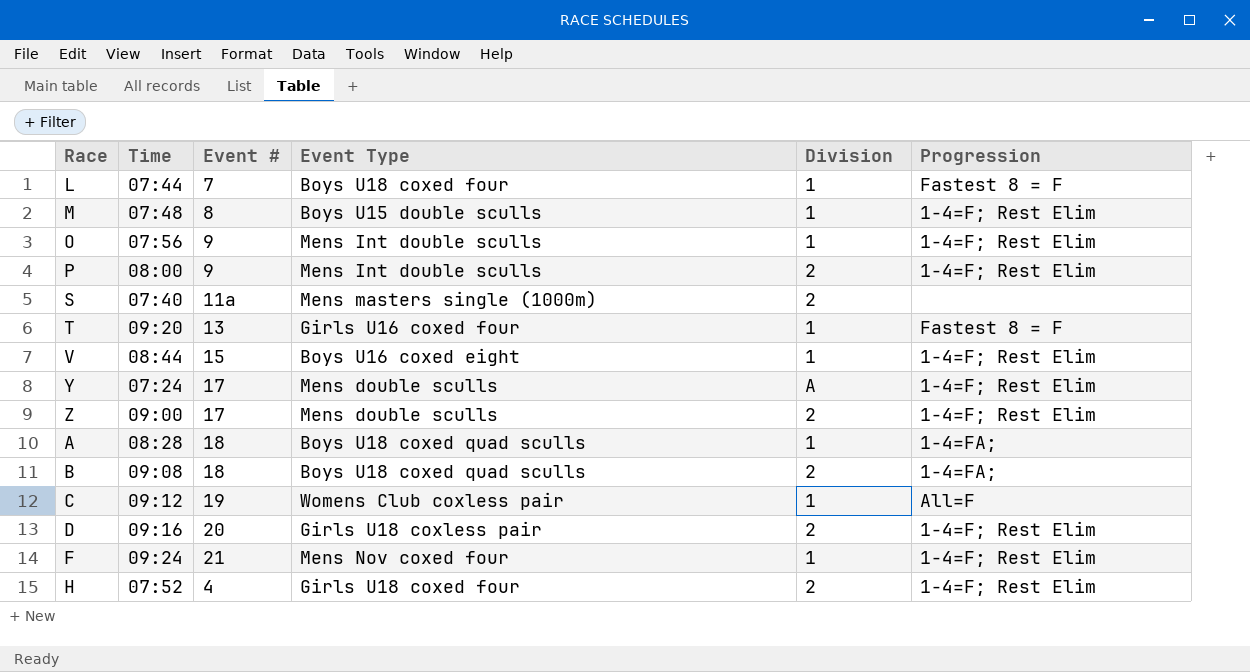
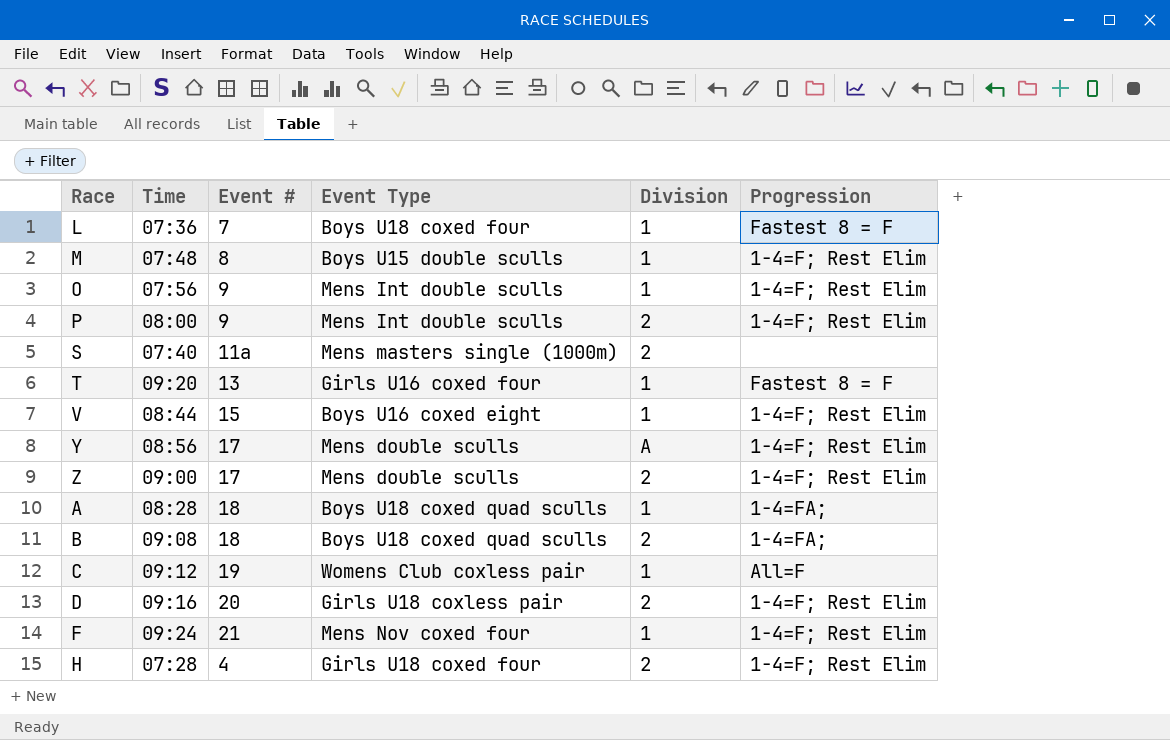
L | Time: 07:44 -> 07:36
Y | Time: 07:24 -> 08:56
H | Time: 07:52 -> 07:28

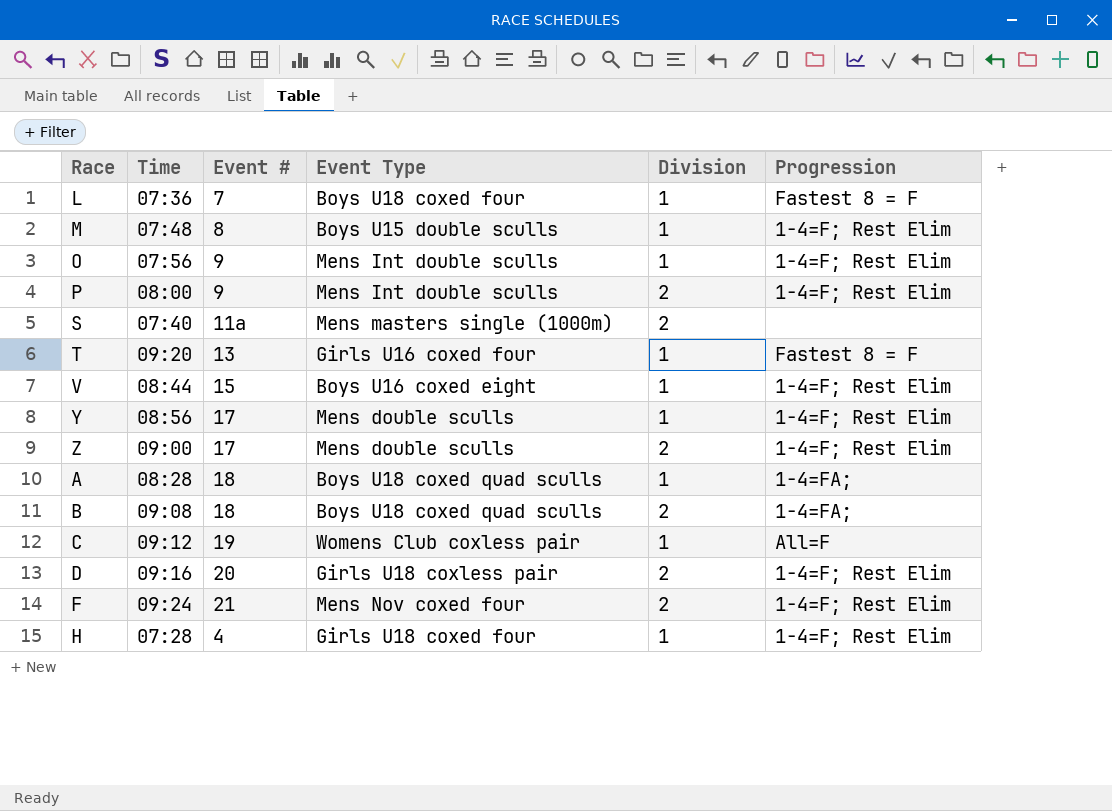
Y | Division: A -> 1
F | Division: 1 -> 2
H | Division: 2 -> 1

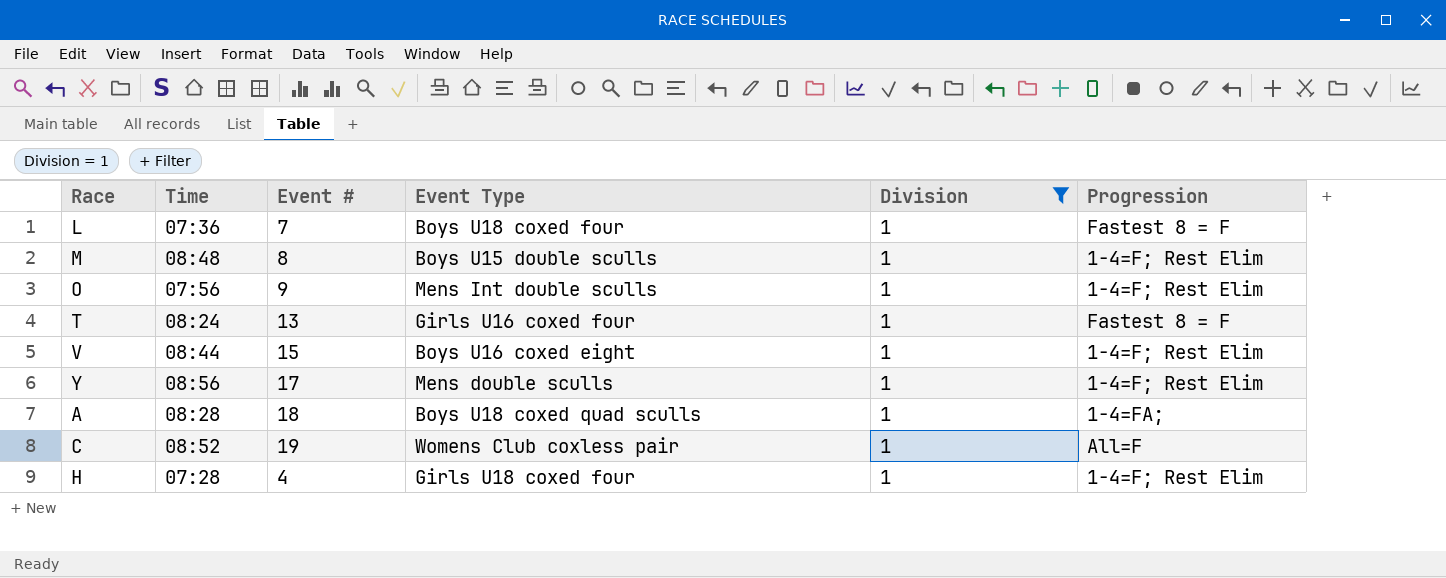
filter: none -> Division = 1
M | Time: 07:48 -> 08:48
T | Time: 09:20 -> 08:24
C | Time: 09:12 -> 08:52

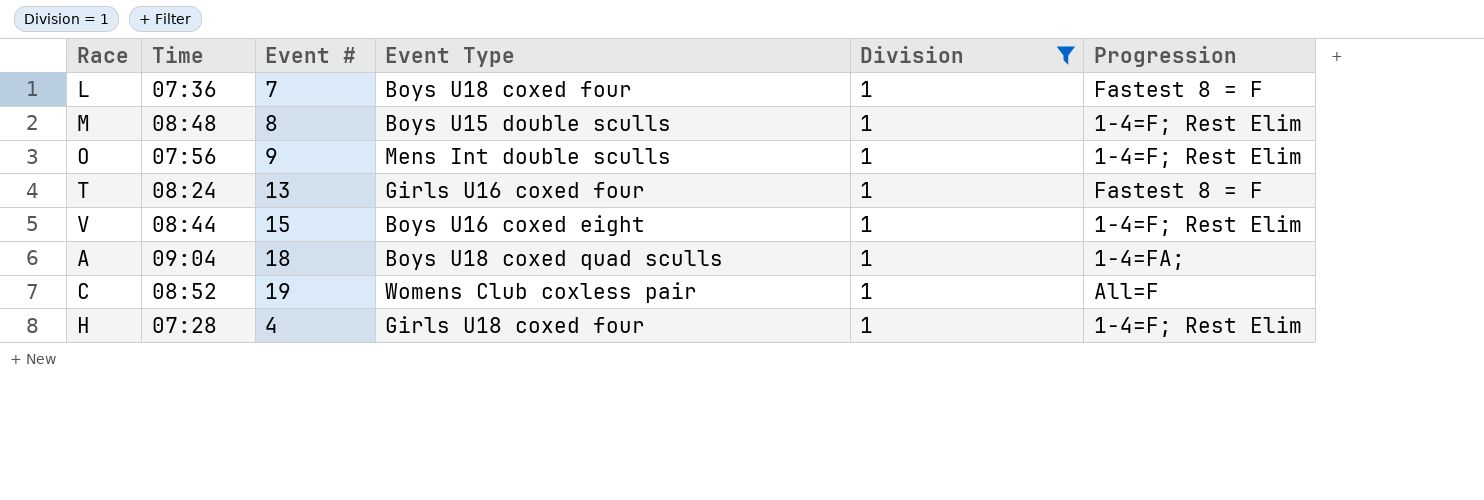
row Y: 08:56 | 17 | Mens double sculls | 1 | 1-4=F; Rest Elim -> none
A | Time: 08:28 -> 09:04

